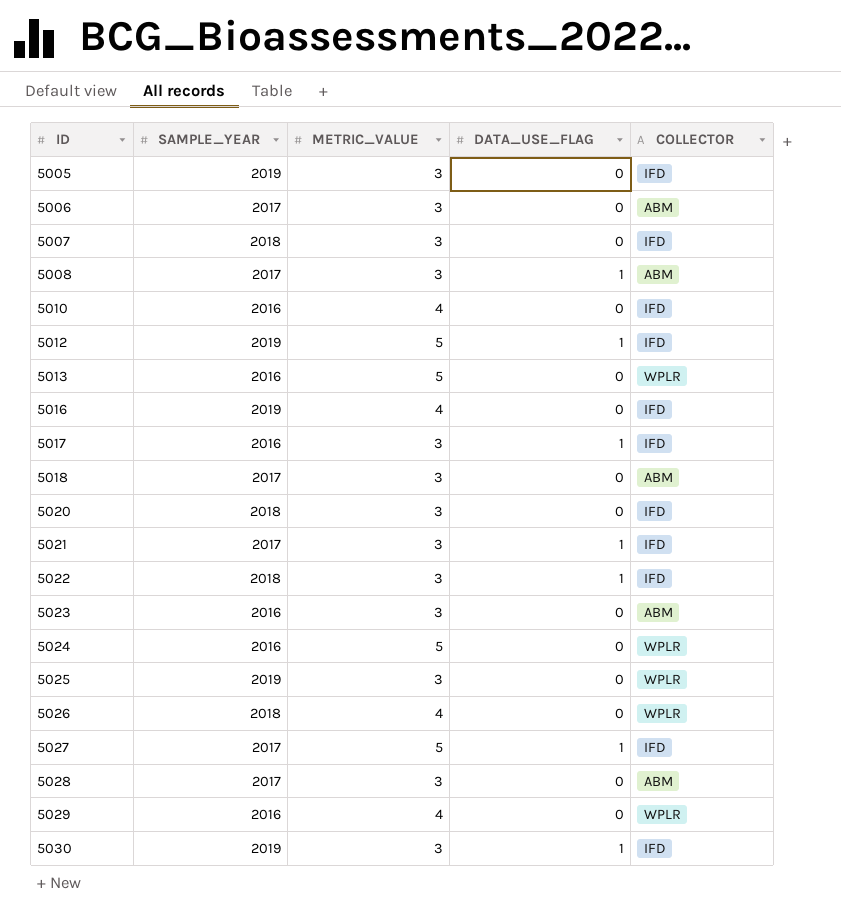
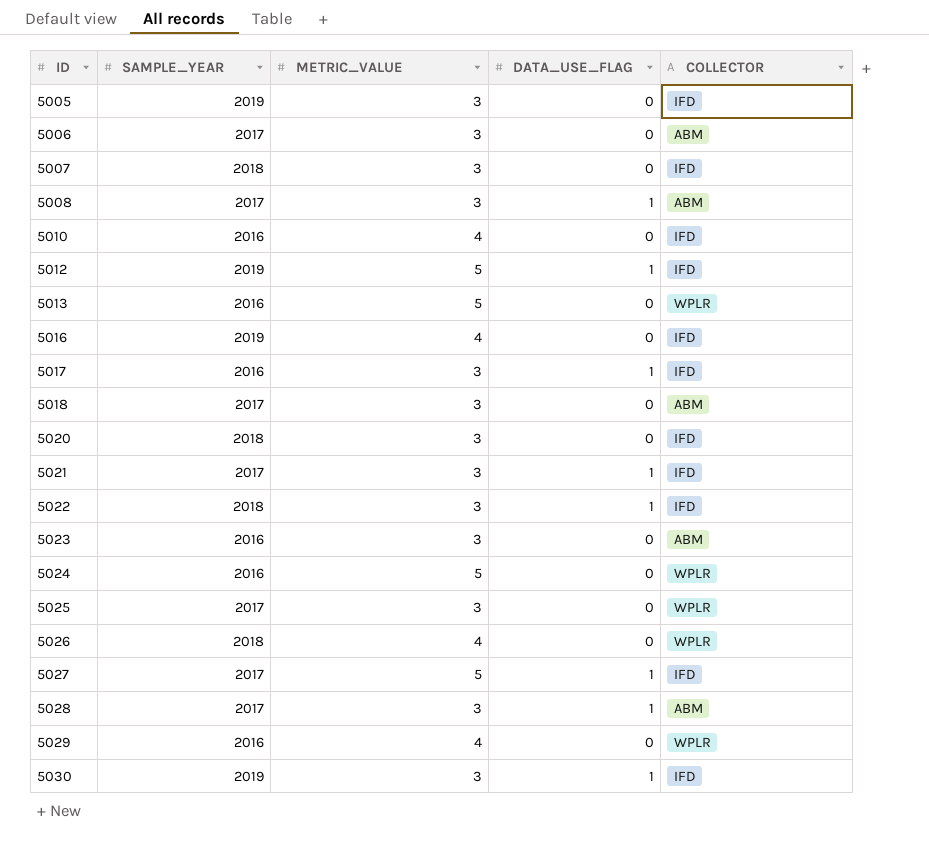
5025 | SAMPLE_YEAR: 2019 -> 2017
5028 | DATA_USE_FLAG: 0 -> 1

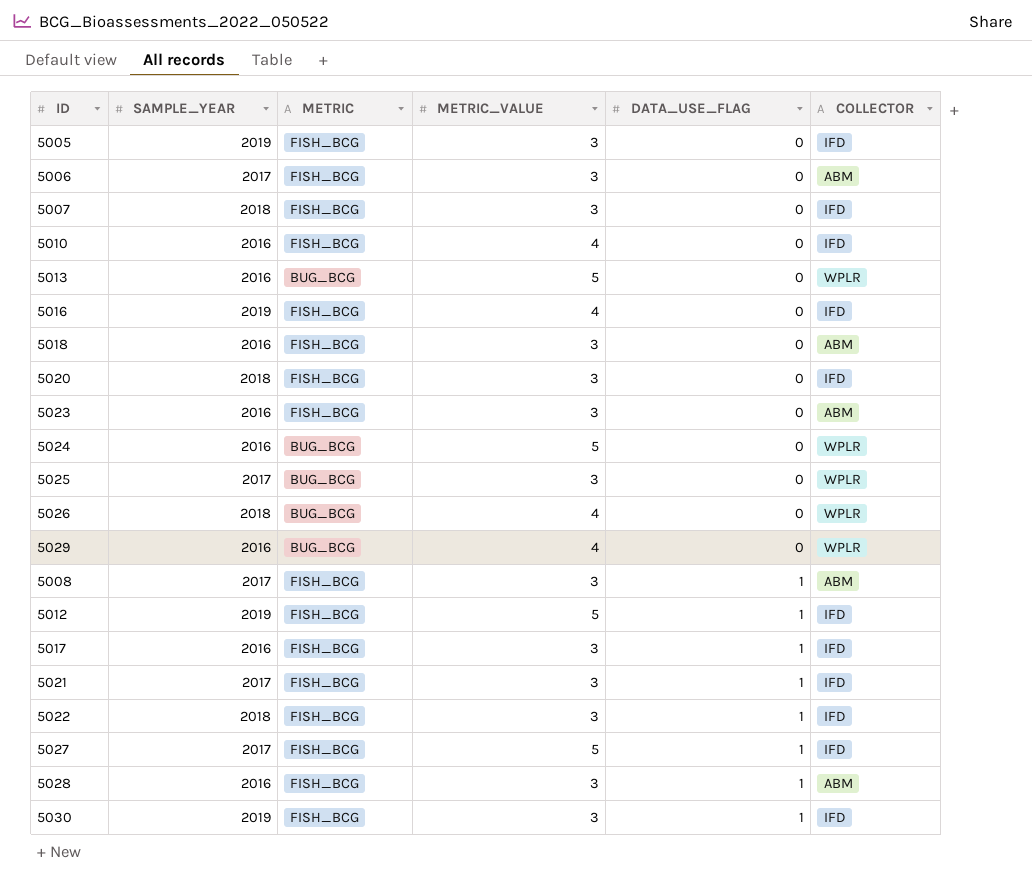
row order: ID ascending -> DATA_USE_FLAG ascending
column METRIC | position: none -> 3
5018 | SAMPLE_YEAR: 2017 -> 2016
5028 | SAMPLE_YEAR: 2017 -> 2016

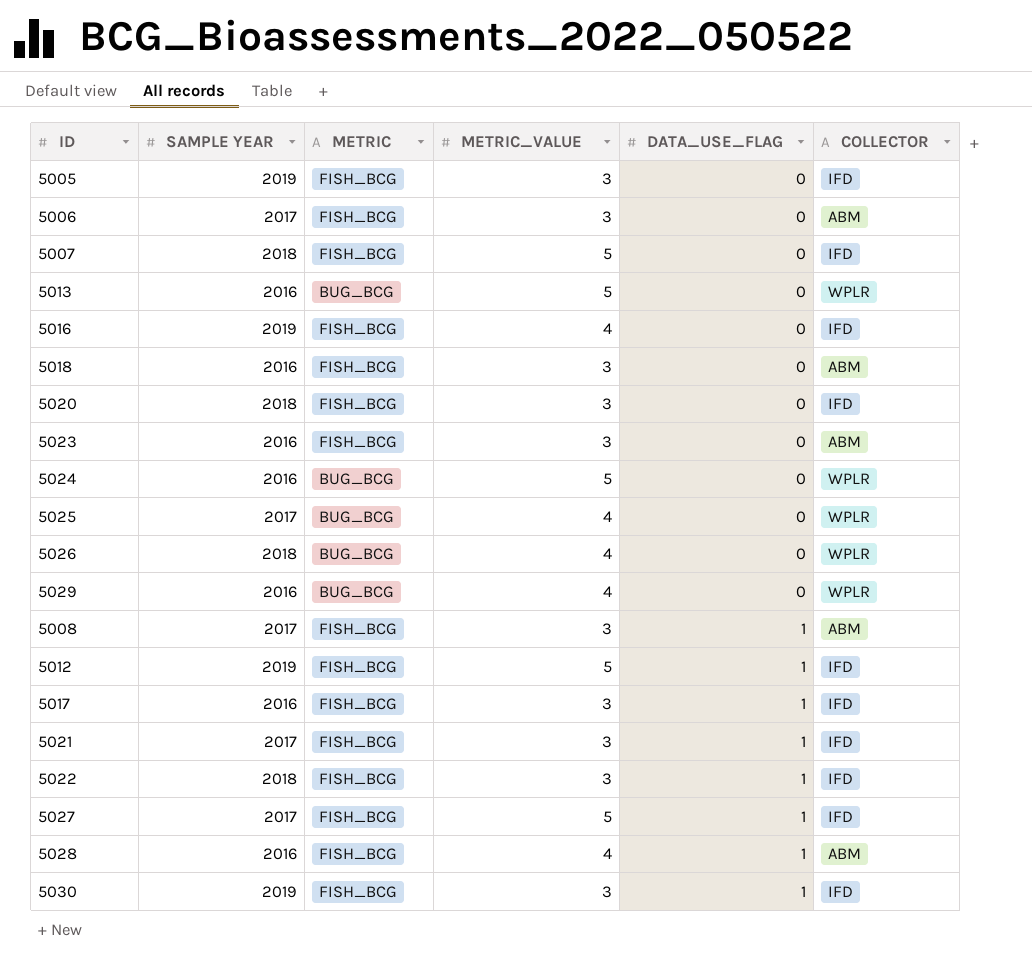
column name: SAMPLE_YEAR -> SAMPLE YEAR
row 5010: 2016 | FISH_BCG | 4 | 0 | IFD -> none
5007 | METRIC_VALUE: 3 -> 5
5025 | METRIC_VALUE: 3 -> 4
5028 | METRIC_VALUE: 3 -> 4

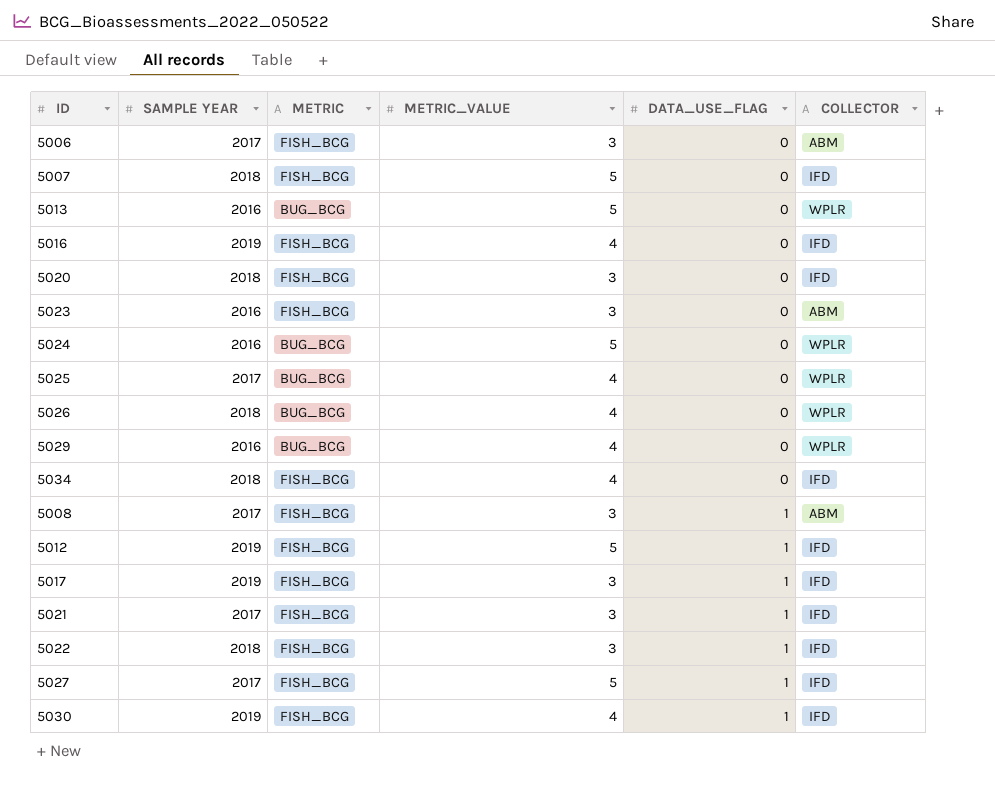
row 5005: 2019 | FISH_BCG | 3 | 0 | IFD -> none
row 5018: 2016 | FISH_BCG | 3 | 0 | ABM -> none
row 5028: 2016 | FISH_BCG | 4 | 1 | ABM -> none
row 5034: none -> 2018 | FISH_BCG | 4 | 0 | IFD
5017 | SAMPLE YEAR: 2016 -> 2019
5030 | METRIC_VALUE: 3 -> 4

